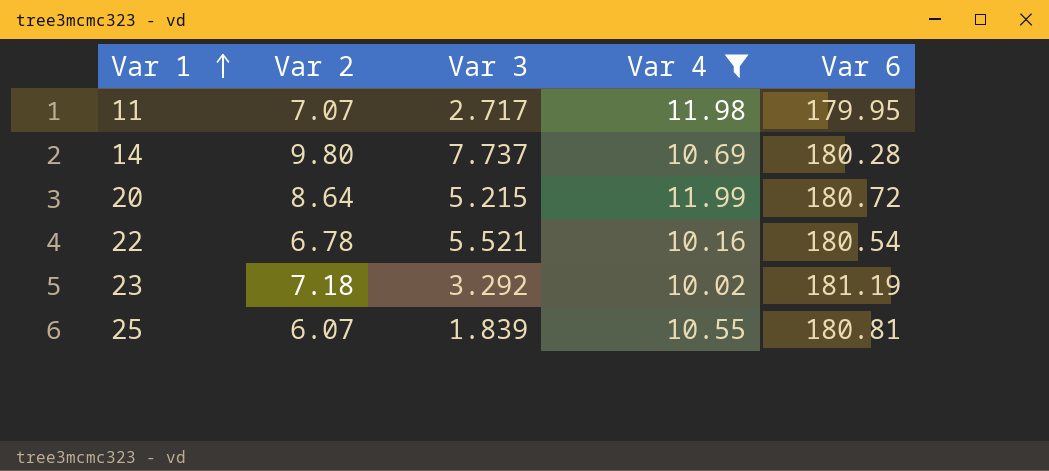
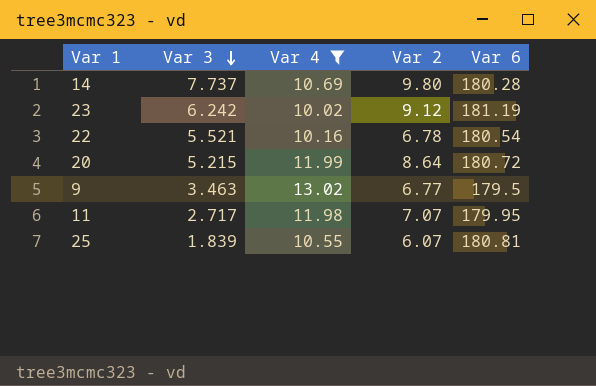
row order: Var 1 ascending -> Var 3 descending
column Var 2 | position: 2 -> 4
23 | Var 3: 3.292 -> 6.242
23 | Var 2: 7.18 -> 9.12
row 9: none -> 3.463 | 13.02 | 6.77 | 179.5

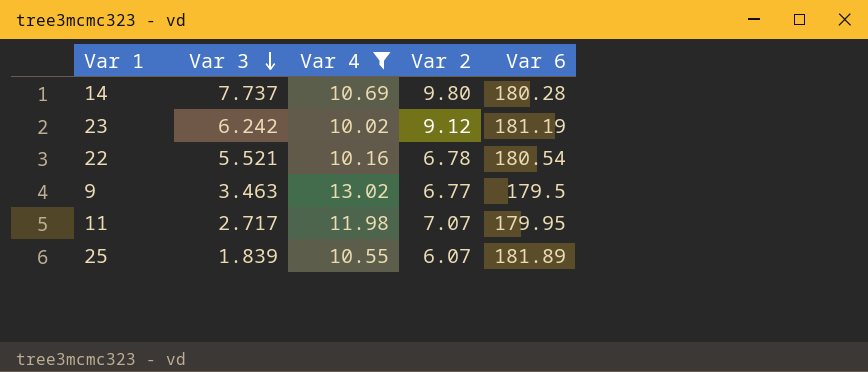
row 20: 5.215 | 11.99 | 8.64 | 180.72 -> none
25 | Var 6: 180.81 -> 181.89

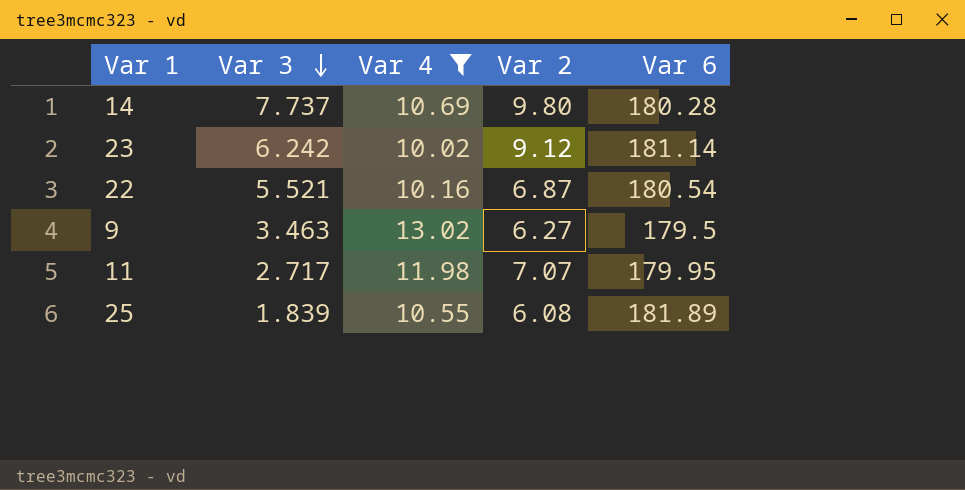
23 | Var 6: 181.19 -> 181.14
22 | Var 2: 6.78 -> 6.87
9 | Var 2: 6.77 -> 6.27
25 | Var 2: 6.07 -> 6.08

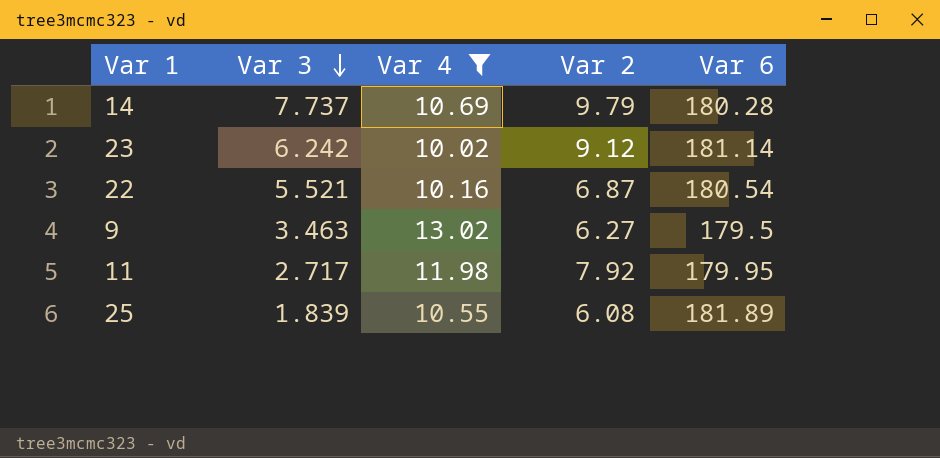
14 | Var 2: 9.80 -> 9.79
11 | Var 2: 7.07 -> 7.92

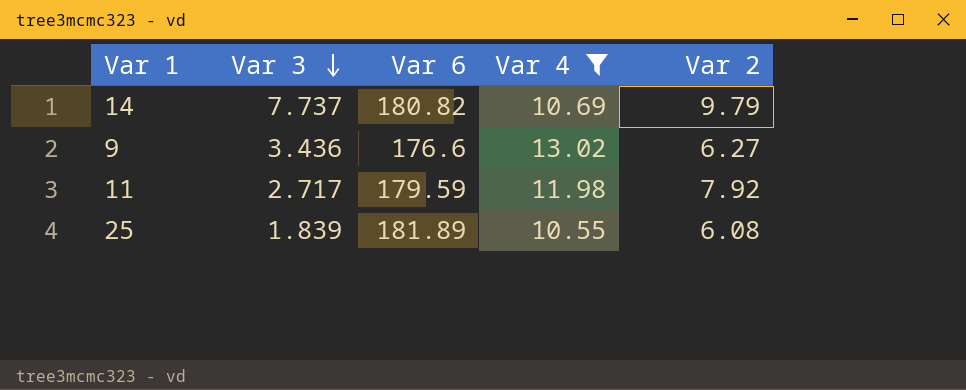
column Var 6 | position: 5 -> 3
row 23: 6.242 | 10.02 | 9.12 | 181.14 -> none
row 22: 5.521 | 10.16 | 6.87 | 180.54 -> none
14 | Var 6: 180.28 -> 180.82
9 | Var 3: 3.463 -> 3.436
9 | Var 6: 179.5 -> 176.6
11 | Var 6: 179.95 -> 179.59

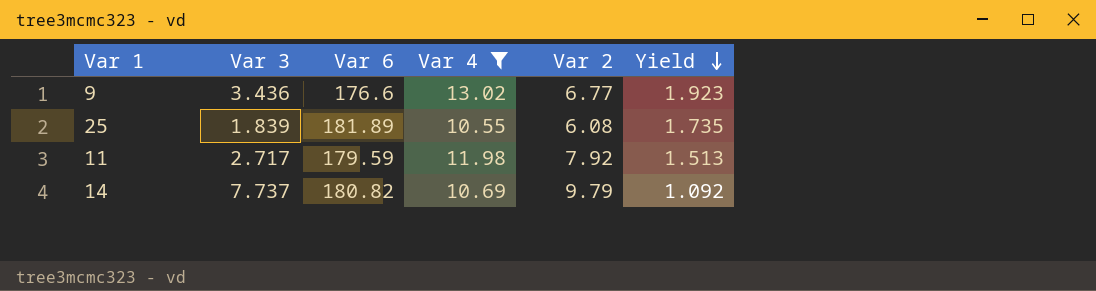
row order: Var 3 descending -> Yield descending
column Yield | formula: none -> [Var 4] / [Var 2]
9 | Var 2: 6.27 -> 6.77

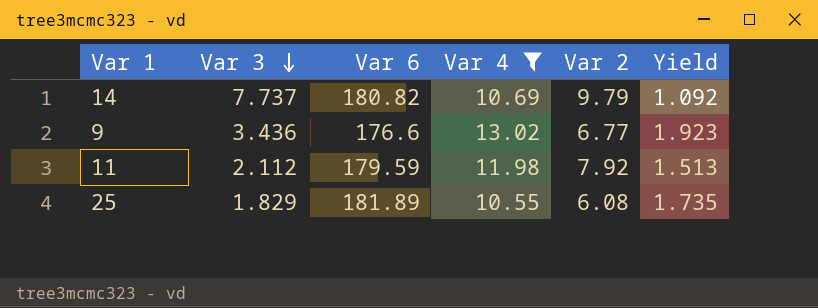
row order: Yield descending -> Var 3 descending
11 | Var 3: 2.717 -> 2.112
25 | Var 3: 1.839 -> 1.829

